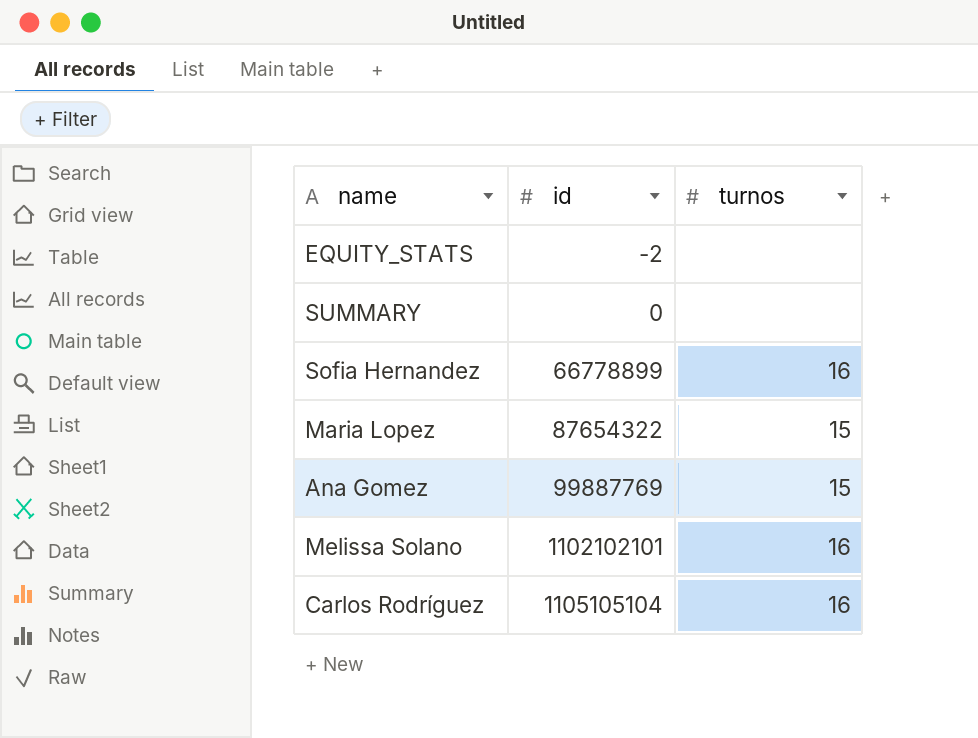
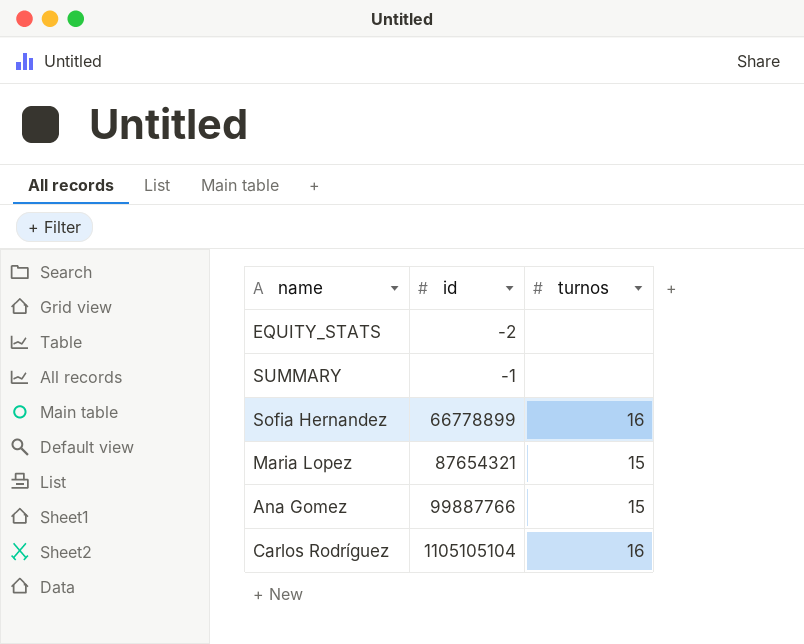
row Melissa Solano: 1102102101 | 16 -> none
SUMMARY | id: 0 -> -1
Maria Lopez | id: 87654322 -> 87654321
Ana Gomez | id: 99887769 -> 99887766

